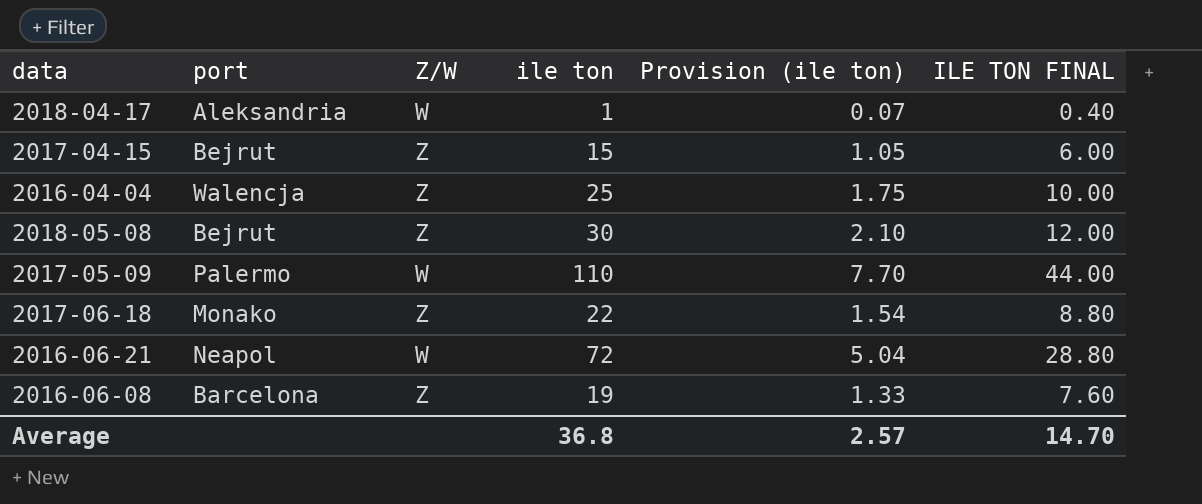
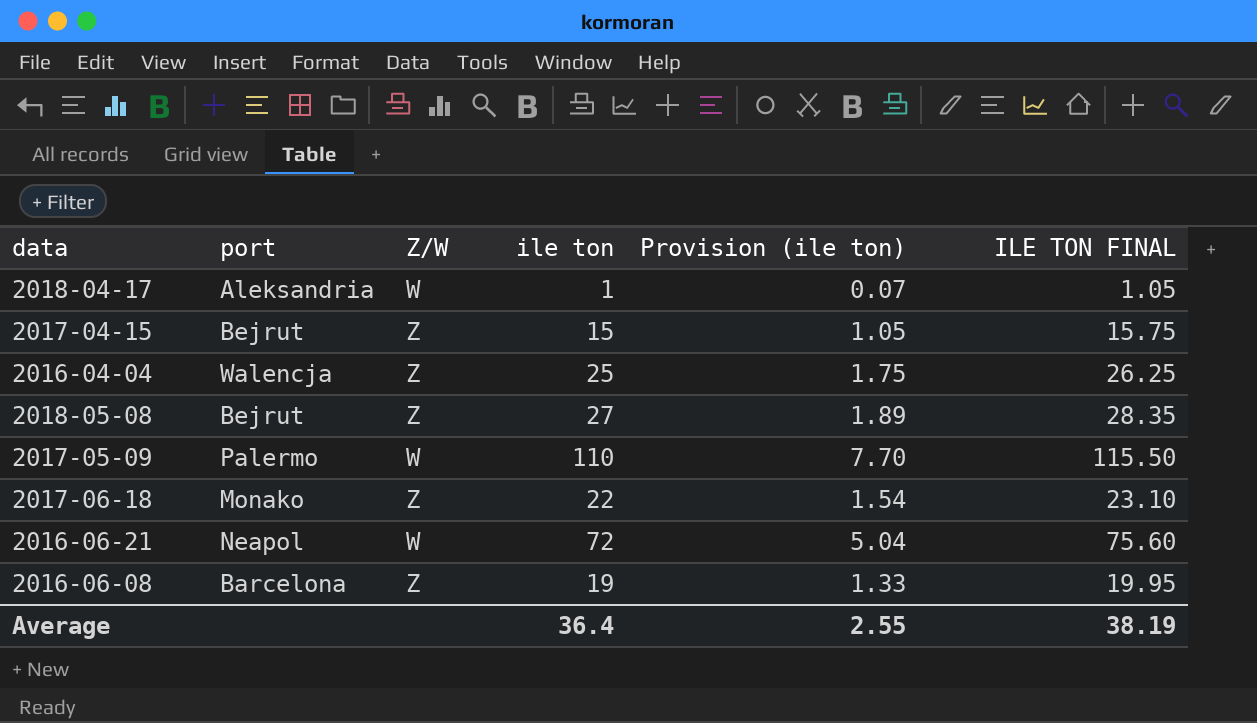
column ILE TON FINAL | formula: [ile ton] * 0.4 -> [ile ton] * 1.05
2018-05-08 | ile ton: 30 -> 27
2018-05-08 | Provision (ile ton): 2.10 -> 1.89
Average | ile ton: 36.8 -> 36.4
Average | Provision (ile ton): 2.57 -> 2.55
Average | ILE TON FINAL: 14.70 -> 38.19

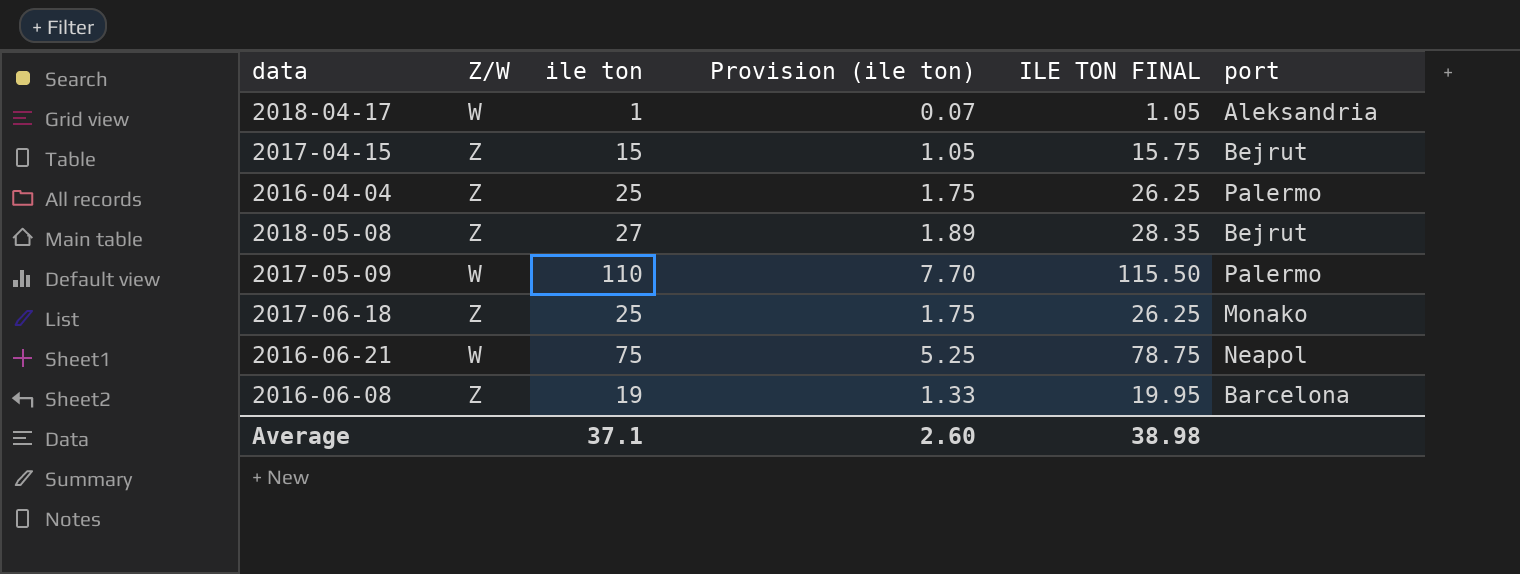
column port | position: 2 -> 6
2016-04-04 | port: Walencja -> Palermo
2017-06-18 | ile ton: 22 -> 25
2017-06-18 | Provision (ile ton): 1.54 -> 1.75
2017-06-18 | ILE TON FINAL: 23.10 -> 26.25
2016-06-21 | ile ton: 72 -> 75
2016-06-21 | Provision (ile ton): 5.04 -> 5.25
2016-06-21 | ILE TON FINAL: 75.60 -> 78.75
Average | ile ton: 36.4 -> 37.1
Average | Provision (ile ton): 2.55 -> 2.60
Average | ILE TON FINAL: 38.19 -> 38.98

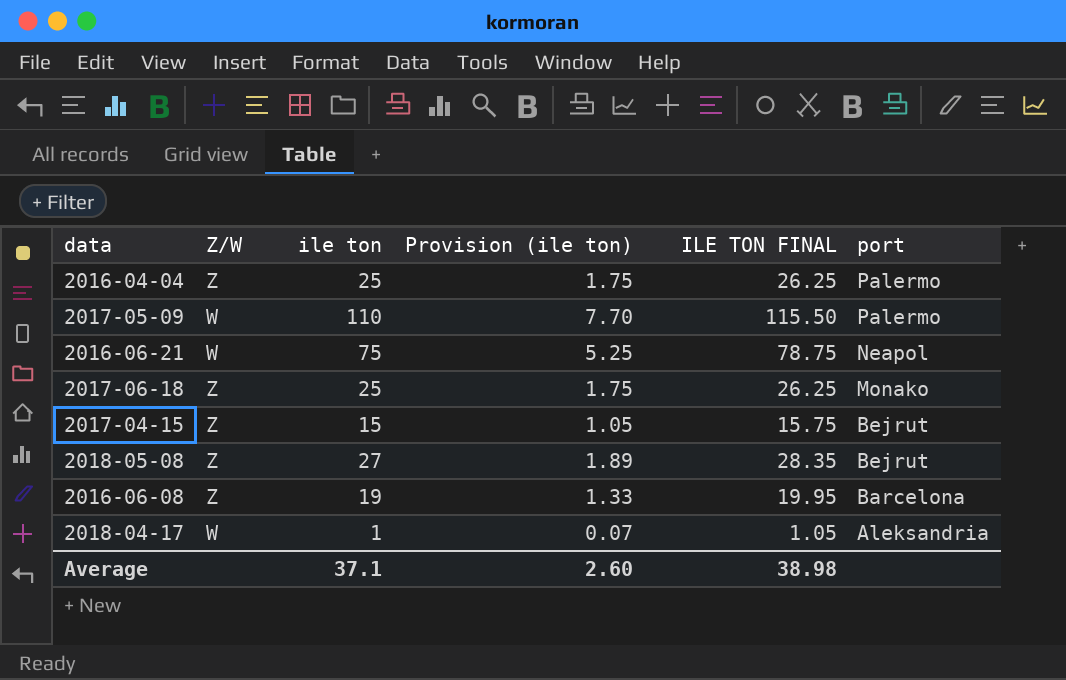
row order: none -> port descending

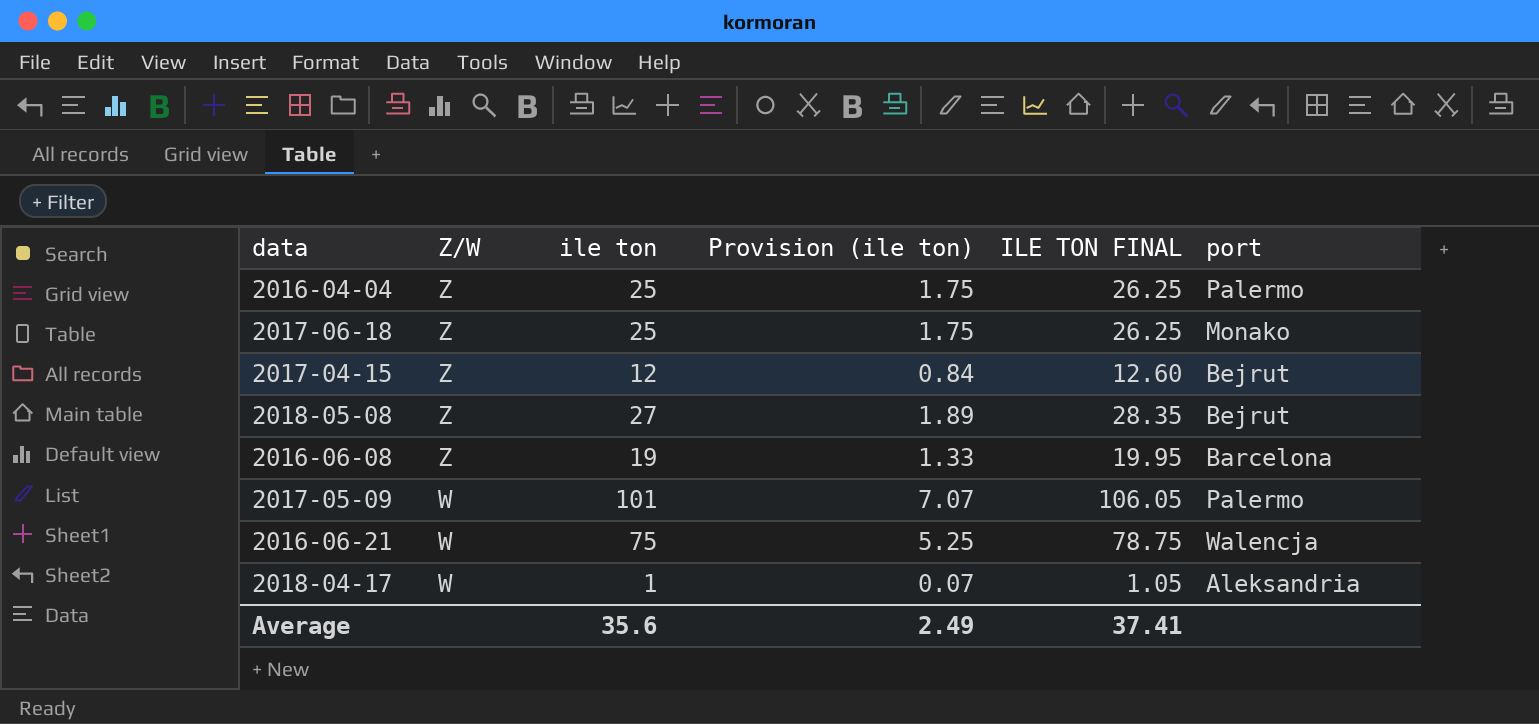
row order: port descending -> Z/W descending
2017-04-15 | ile ton: 15 -> 12
2017-04-15 | Provision (ile ton): 1.05 -> 0.84
2017-04-15 | ILE TON FINAL: 15.75 -> 12.60
2017-05-09 | ile ton: 110 -> 101
2017-05-09 | Provision (ile ton): 7.70 -> 7.07
2017-05-09 | ILE TON FINAL: 115.50 -> 106.05
2016-06-21 | port: Neapol -> Walencja
Average | ile ton: 37.1 -> 35.6
Average | Provision (ile ton): 2.60 -> 2.49
Average | ILE TON FINAL: 38.98 -> 37.41

